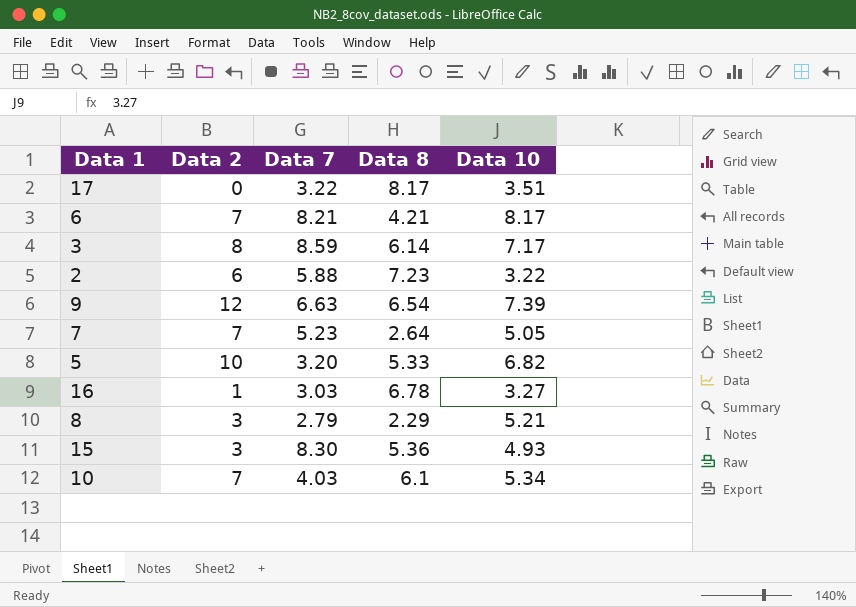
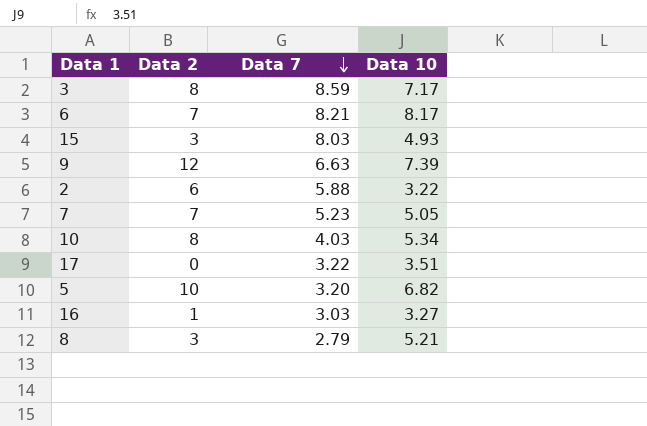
row order: none -> Data 7 descending
column Data 8 | position: 4 -> none
15 | Data 7: 8.30 -> 8.03
10 | Data 2: 7 -> 8

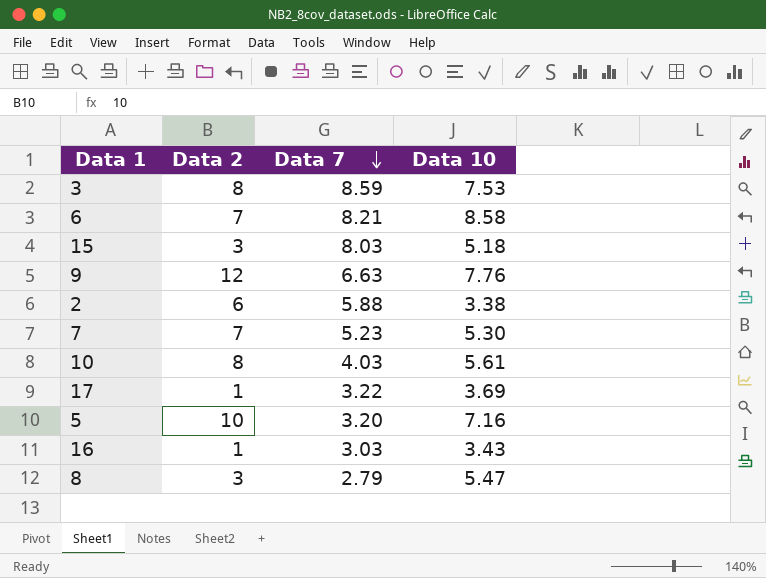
3 | Data 10: 7.17 -> 7.53
6 | Data 10: 8.17 -> 8.58
15 | Data 10: 4.93 -> 5.18
9 | Data 10: 7.39 -> 7.76
2 | Data 10: 3.22 -> 3.38
7 | Data 10: 5.05 -> 5.30
10 | Data 10: 5.34 -> 5.61
17 | Data 2: 0 -> 1
17 | Data 10: 3.51 -> 3.69
5 | Data 10: 6.82 -> 7.16
16 | Data 10: 3.27 -> 3.43
8 | Data 10: 5.21 -> 5.47

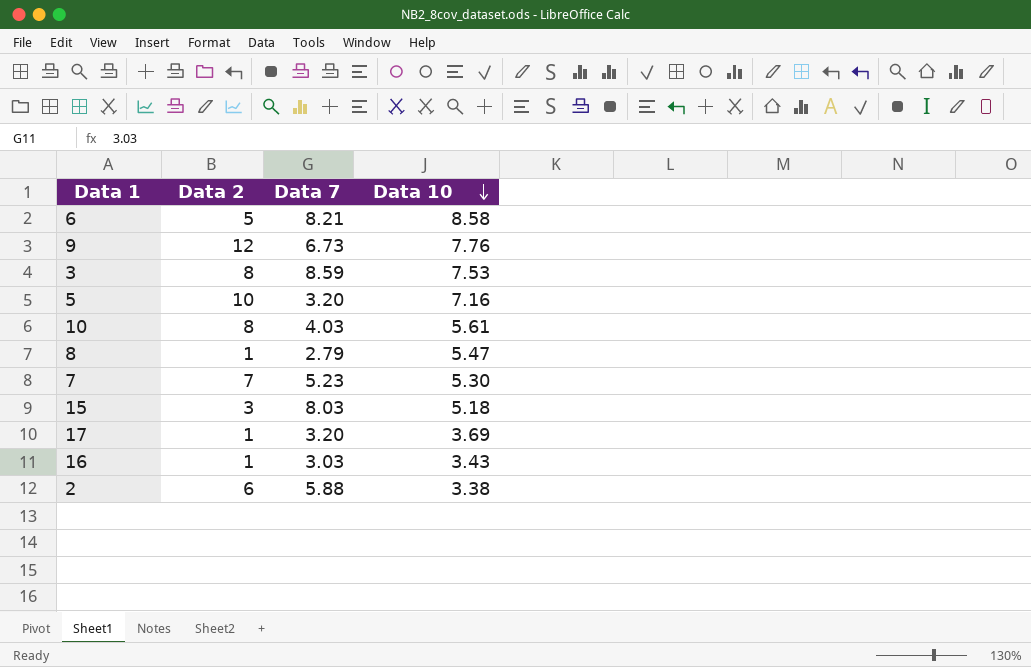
row order: Data 7 descending -> Data 10 descending
6 | Data 2: 7 -> 5
9 | Data 7: 6.63 -> 6.73
8 | Data 2: 3 -> 1
17 | Data 7: 3.22 -> 3.20

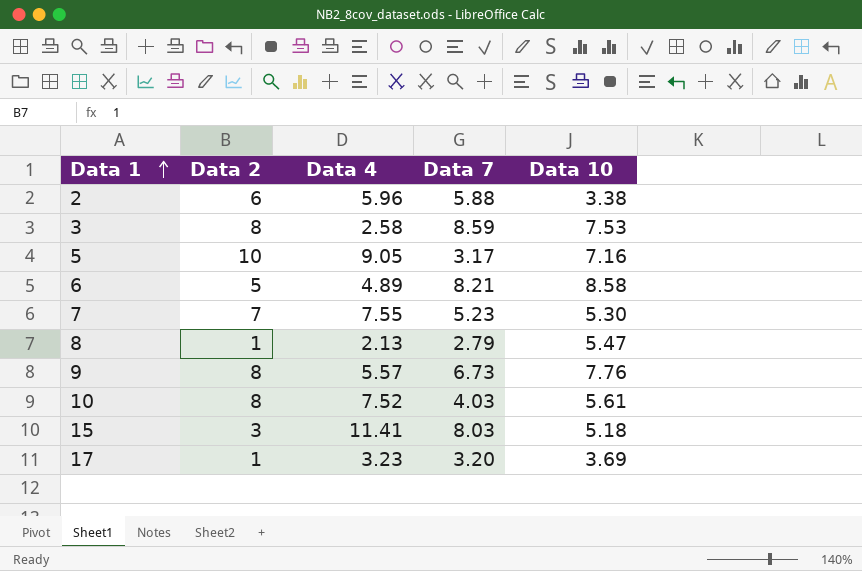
row order: Data 10 descending -> Data 1 ascending
column Data 4 | position: none -> 3
row 16: 1 | 3.03 | 3.43 -> none
5 | Data 7: 3.20 -> 3.17
9 | Data 2: 12 -> 8

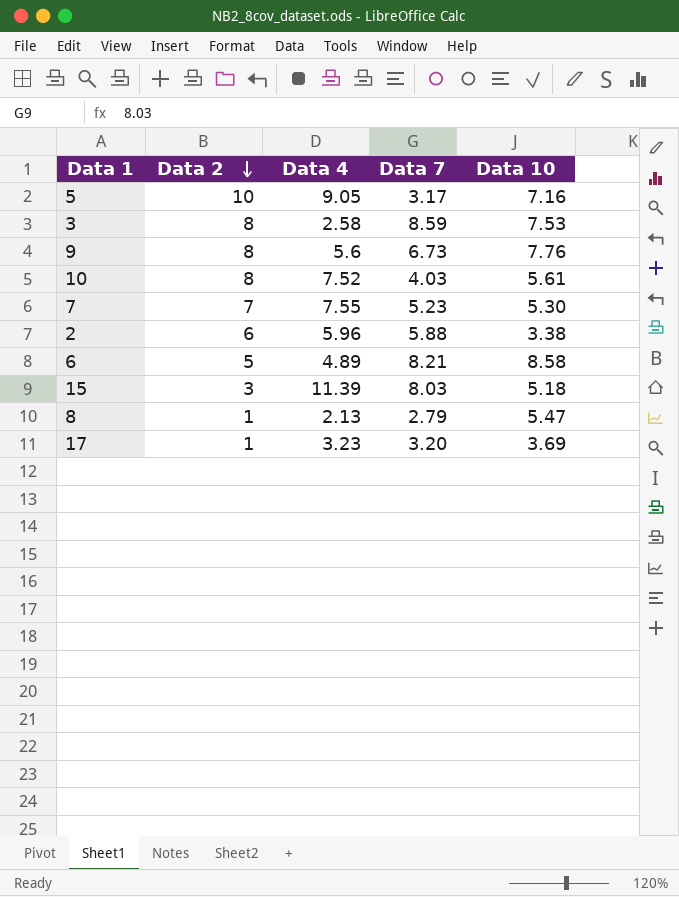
row order: Data 1 ascending -> Data 2 descending
9 | Data 4: 5.57 -> 5.6
15 | Data 4: 11.41 -> 11.39

